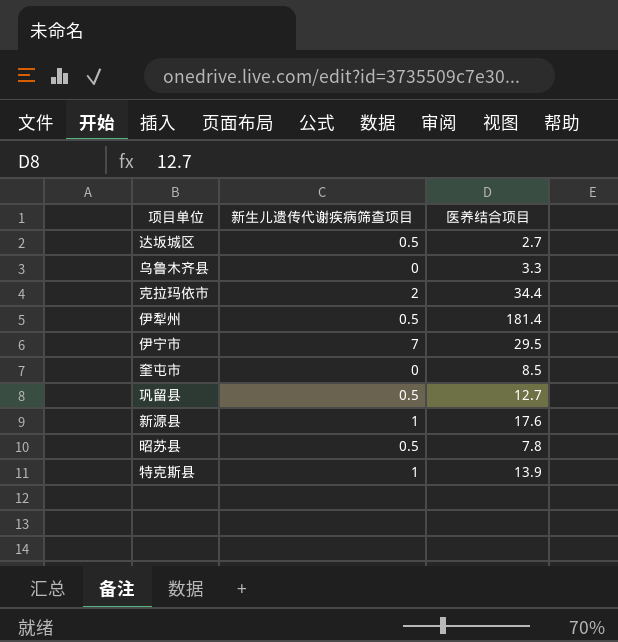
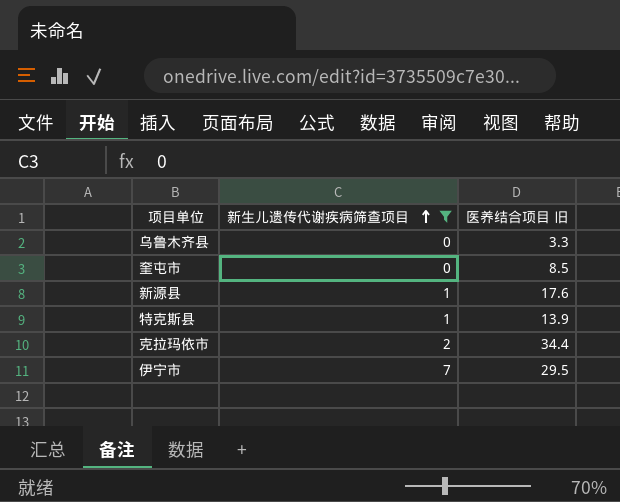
filter: none -> 新生儿遗传代谢疾病筛查项目 != 0.5
row order: none -> 新生儿遗传代谢疾病筛查项目 ascending
column name: 医养结合项目 -> 医养结合项目 旧

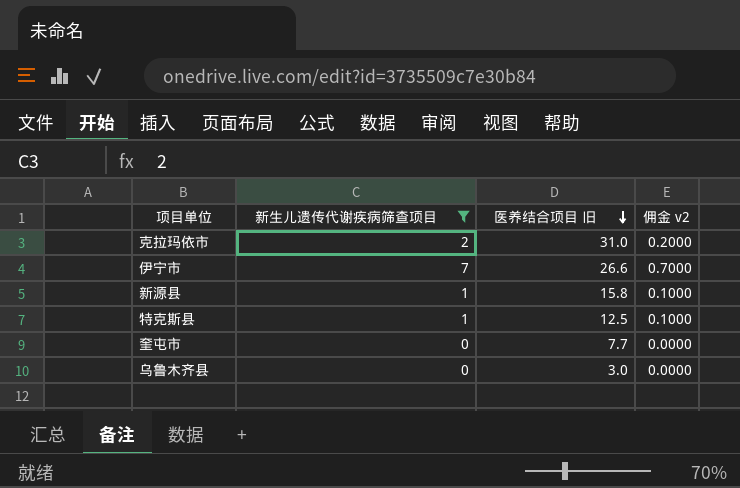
row order: 新生儿遗传代谢疾病筛查项目 ascending -> 医养结合项目 旧 descending
column 佣金 v2 | formula: none -> [新生儿遗传代谢疾病筛查项目] * 0.1
克拉玛依市 | 医养结合项目 旧: 34.4 -> 31.0
伊宁市 | 医养结合项目 旧: 29.5 -> 26.6
新源县 | 医养结合项目 旧: 17.6 -> 15.8
特克斯县 | 医养结合项目 旧: 13.9 -> 12.5
奎屯市 | 医养结合项目 旧: 8.5 -> 7.7
乌鲁木齐县 | 医养结合项目 旧: 3.3 -> 3.0

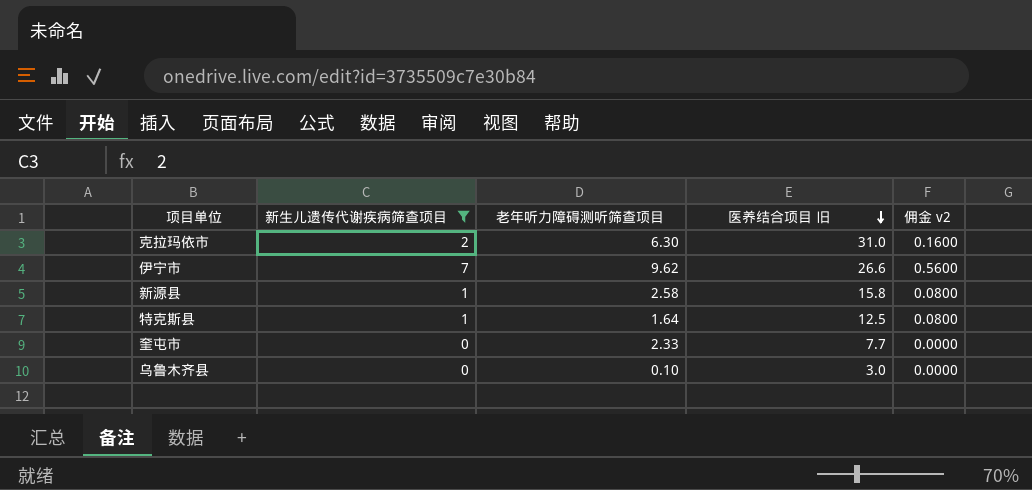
column 老年听力障碍测听筛查项目 | position: none -> 3
column 佣金 v2 | formula: [新生儿遗传代谢疾病筛查项目] * 0.1 -> [新生儿遗传代谢疾病筛查项目] * 0.08

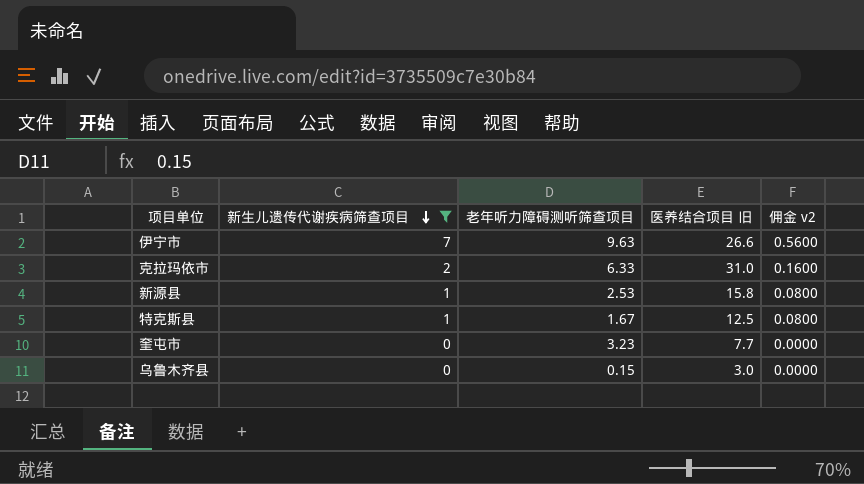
row order: 医养结合项目 旧 descending -> 新生儿遗传代谢疾病筛查项目 descending
伊宁市 | 老年听力障碍测听筛查项目: 9.62 -> 9.63
克拉玛依市 | 老年听力障碍测听筛查项目: 6.30 -> 6.33
新源县 | 老年听力障碍测听筛查项目: 2.58 -> 2.53
特克斯县 | 老年听力障碍测听筛查项目: 1.64 -> 1.67
奎屯市 | 老年听力障碍测听筛查项目: 2.33 -> 3.23
乌鲁木齐县 | 老年听力障碍测听筛查项目: 0.10 -> 0.15

